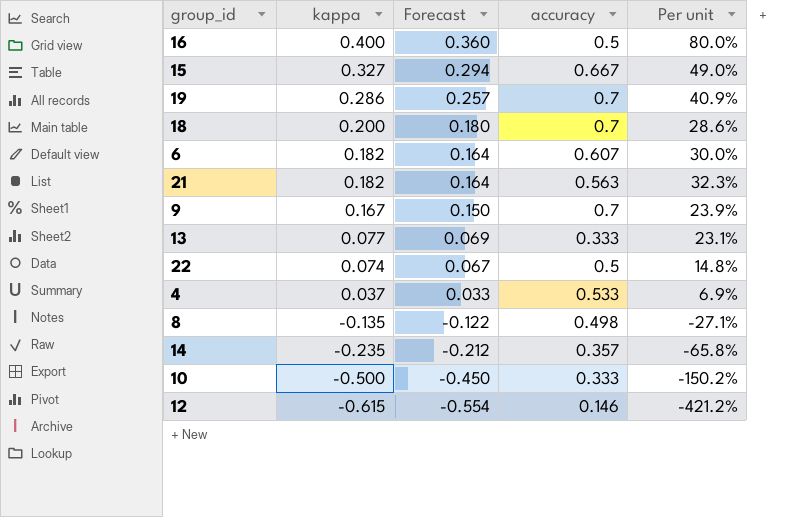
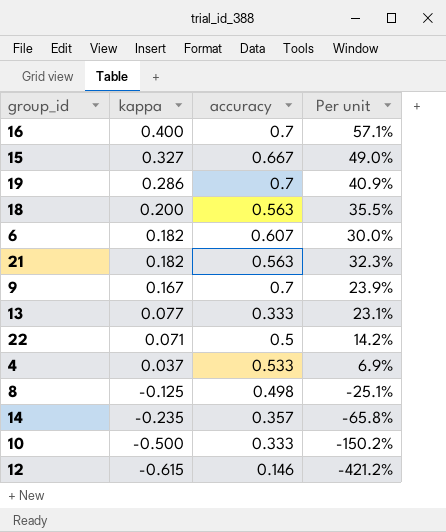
column Forecast | formula: [kappa] * 0.9 -> none
16 | accuracy: 0.5 -> 0.7
16 | Per unit: 80.0% -> 57.1%
18 | accuracy: 0.7 -> 0.563
18 | Per unit: 28.6% -> 35.5%
22 | kappa: 0.074 -> 0.071
22 | Per unit: 14.8% -> 14.2%
8 | kappa: -0.135 -> -0.125
8 | Per unit: -27.1% -> -25.1%

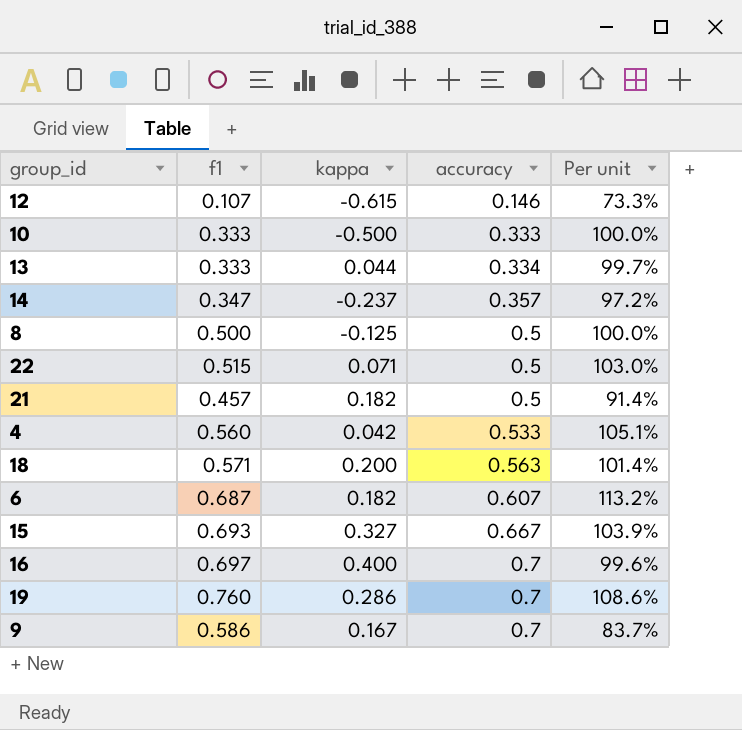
row order: kappa descending -> accuracy ascending
column f1 | position: none -> 2
column Per unit | formula: [kappa] / [accuracy] -> [f1] / [accuracy]
13 | kappa: 0.077 -> 0.044
13 | accuracy: 0.333 -> 0.334
14 | kappa: -0.235 -> -0.237
8 | accuracy: 0.498 -> 0.5
21 | accuracy: 0.563 -> 0.5
4 | kappa: 0.037 -> 0.042

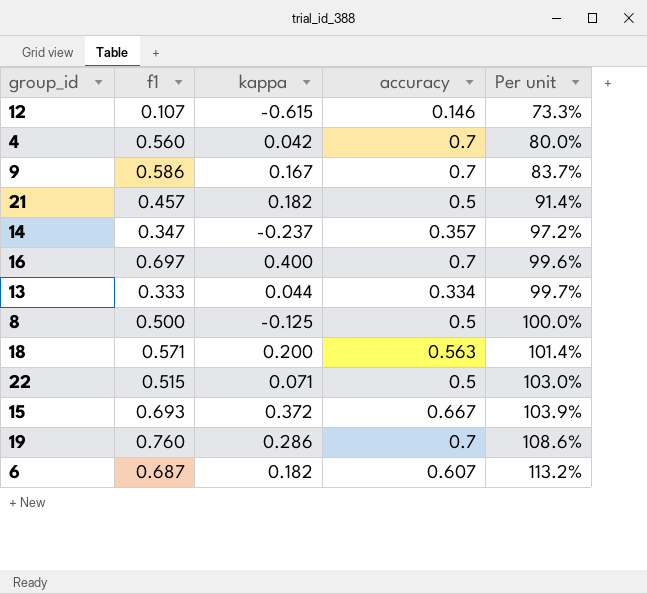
row order: accuracy ascending -> Per unit ascending
row 10: 0.333 | -0.500 | 0.333 | 100.0% -> none
4 | accuracy: 0.533 -> 0.7
4 | Per unit: 105.1% -> 80.0%
15 | kappa: 0.327 -> 0.372

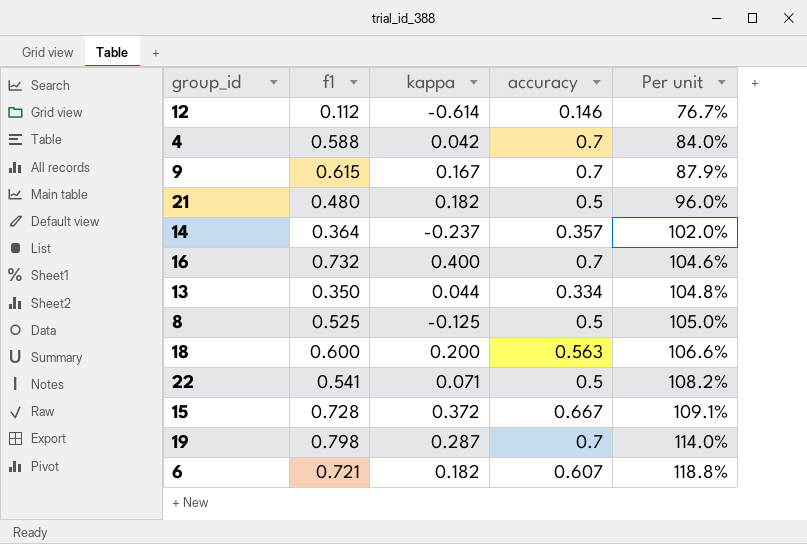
12 | f1: 0.107 -> 0.112
12 | kappa: -0.615 -> -0.614
12 | Per unit: 73.3% -> 76.7%
4 | f1: 0.560 -> 0.588
4 | Per unit: 80.0% -> 84.0%
9 | f1: 0.586 -> 0.615
9 | Per unit: 83.7% -> 87.9%
21 | f1: 0.457 -> 0.480
21 | Per unit: 91.4% -> 96.0%
14 | f1: 0.347 -> 0.364
14 | Per unit: 97.2% -> 102.0%
16 | f1: 0.697 -> 0.732
16 | Per unit: 99.6% -> 104.6%
13 | f1: 0.333 -> 0.350
13 | Per unit: 99.7% -> 104.8%
8 | f1: 0.500 -> 0.525
8 | Per unit: 100.0% -> 105.0%
18 | f1: 0.571 -> 0.600
18 | Per unit: 101.4% -> 106.6%
22 | f1: 0.515 -> 0.541
22 | Per unit: 103.0% -> 108.2%
15 | f1: 0.693 -> 0.728
15 | Per unit: 103.9% -> 109.1%
19 | f1: 0.760 -> 0.798
19 | kappa: 0.286 -> 0.287
19 | Per unit: 108.6% -> 114.0%
6 | f1: 0.687 -> 0.721
6 | Per unit: 113.2% -> 118.8%

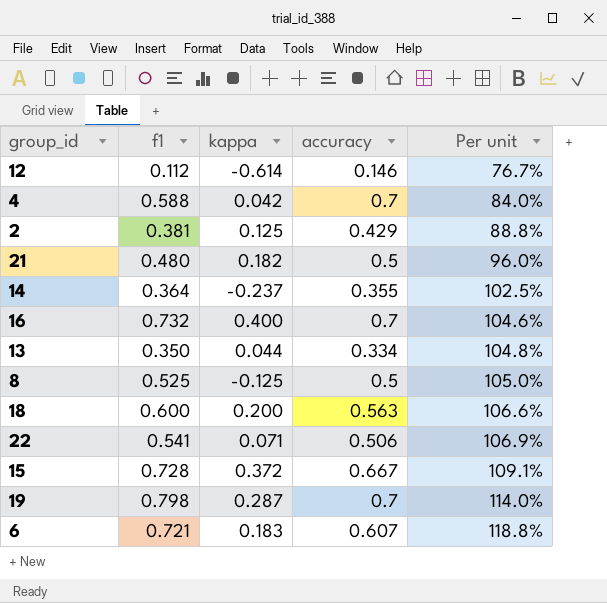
row 9: 0.615 | 0.167 | 0.7 | 87.9% -> none
row 2: none -> 0.381 | 0.125 | 0.429 | 88.8%
14 | accuracy: 0.357 -> 0.355
14 | Per unit: 102.0% -> 102.5%
22 | accuracy: 0.5 -> 0.506
22 | Per unit: 108.2% -> 106.9%
6 | kappa: 0.182 -> 0.183

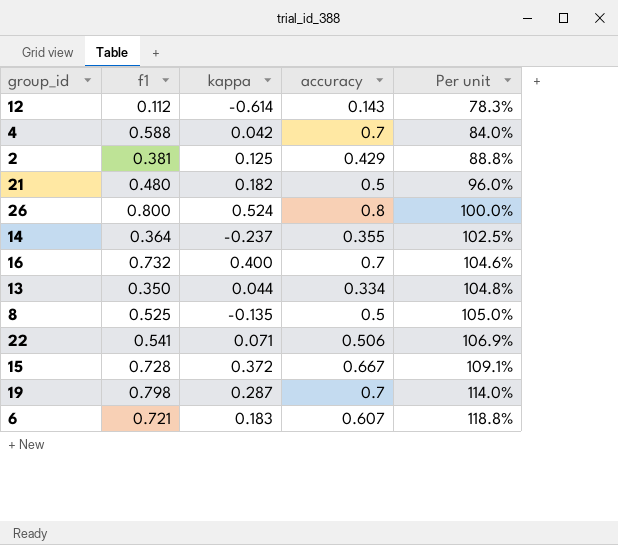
row 18: 0.600 | 0.200 | 0.563 | 106.6% -> none
12 | accuracy: 0.146 -> 0.143
12 | Per unit: 76.7% -> 78.3%
row 26: none -> 0.800 | 0.524 | 0.8 | 100.0%
8 | kappa: -0.125 -> -0.135

